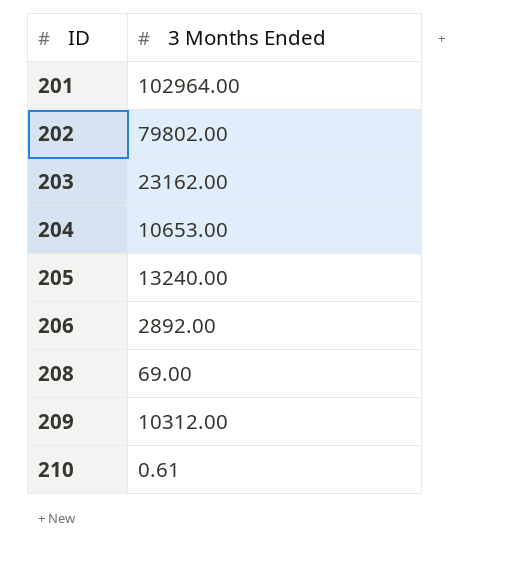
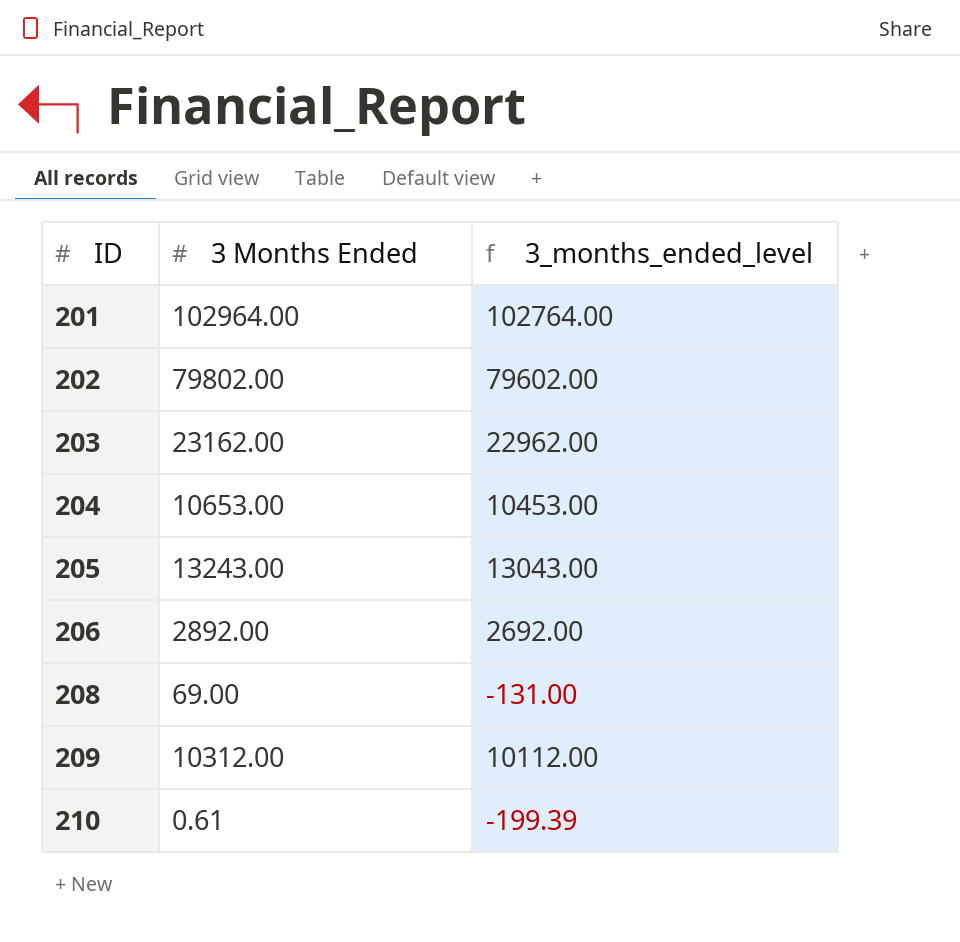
column 3_months_ended_level | formula: none -> [3 Months Ended] - 200
205 | 3 Months Ended: 13240.00 -> 13243.00

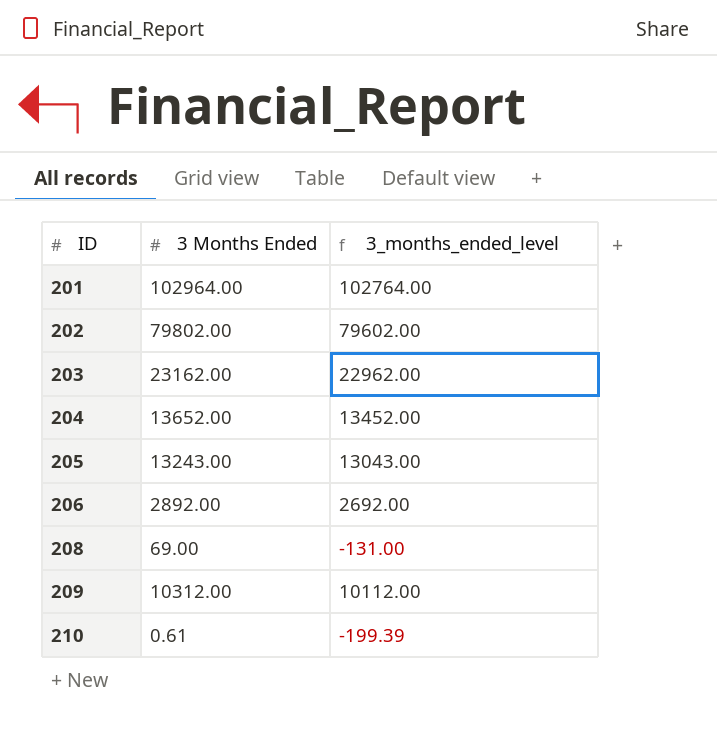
204 | 3 Months Ended: 10653.00 -> 13652.00
204 | 3_months_ended_level: 10453.00 -> 13452.00

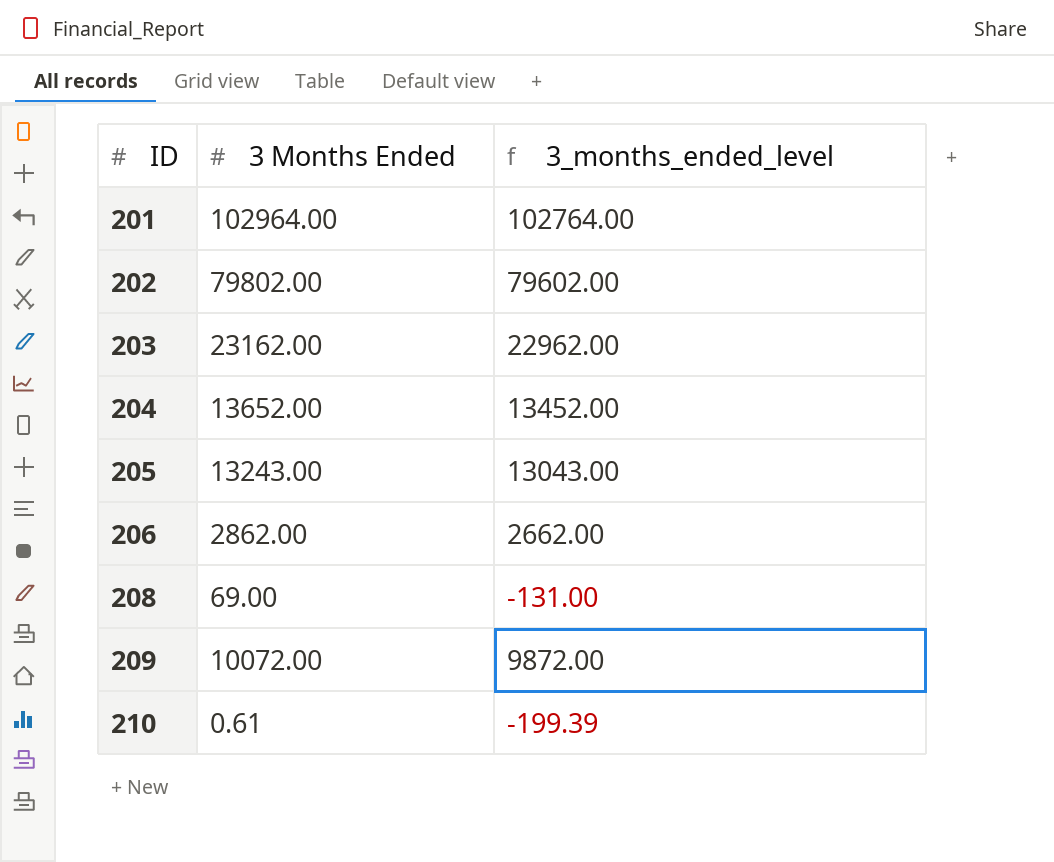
206 | 3 Months Ended: 2892.00 -> 2862.00
206 | 3_months_ended_level: 2692.00 -> 2662.00
209 | 3 Months Ended: 10312.00 -> 10072.00
209 | 3_months_ended_level: 10112.00 -> 9872.00

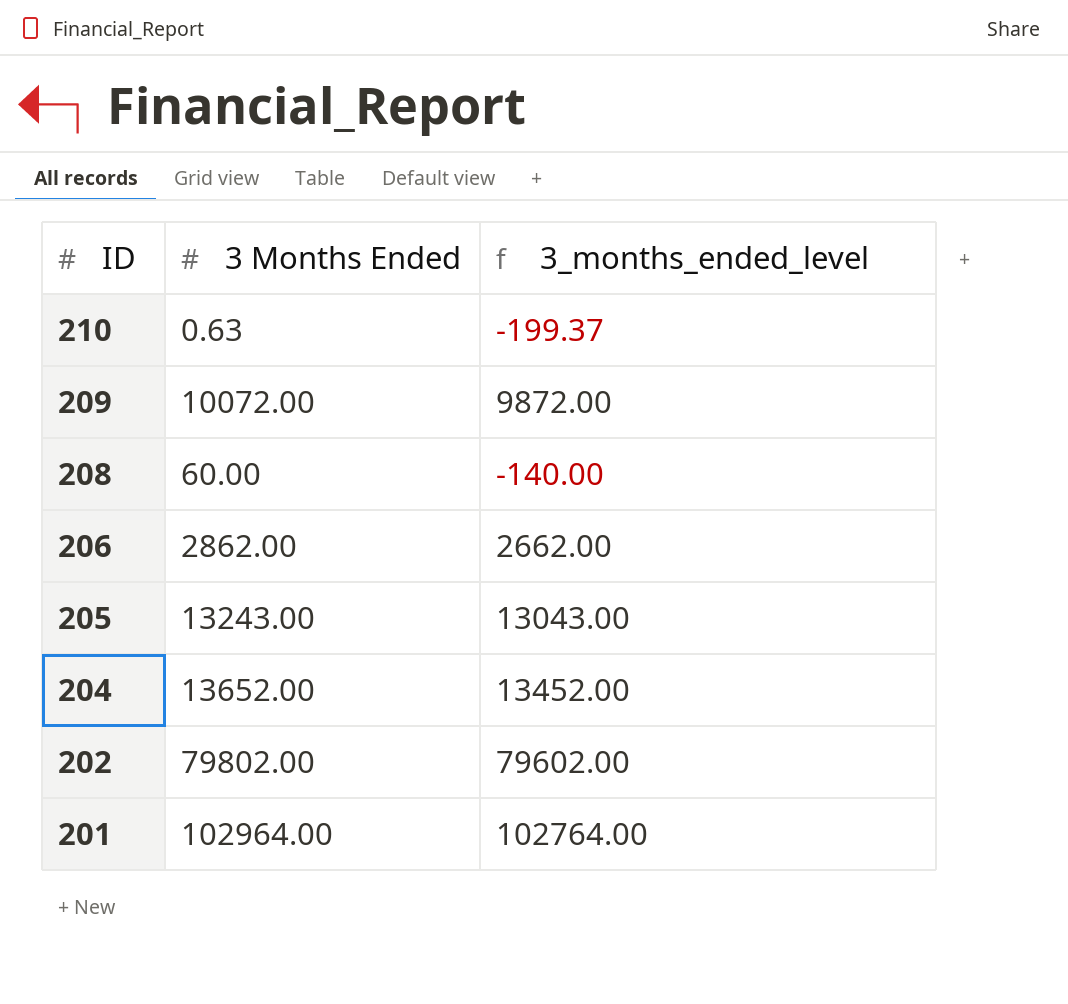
row order: ID ascending -> ID descending
row 203: 23162.00 | 22962.00 -> none
210 | 3 Months Ended: 0.61 -> 0.63
210 | 3_months_ended_level: -199.39 -> -199.37
208 | 3 Months Ended: 69.00 -> 60.00
208 | 3_months_ended_level: -131.00 -> -140.00

